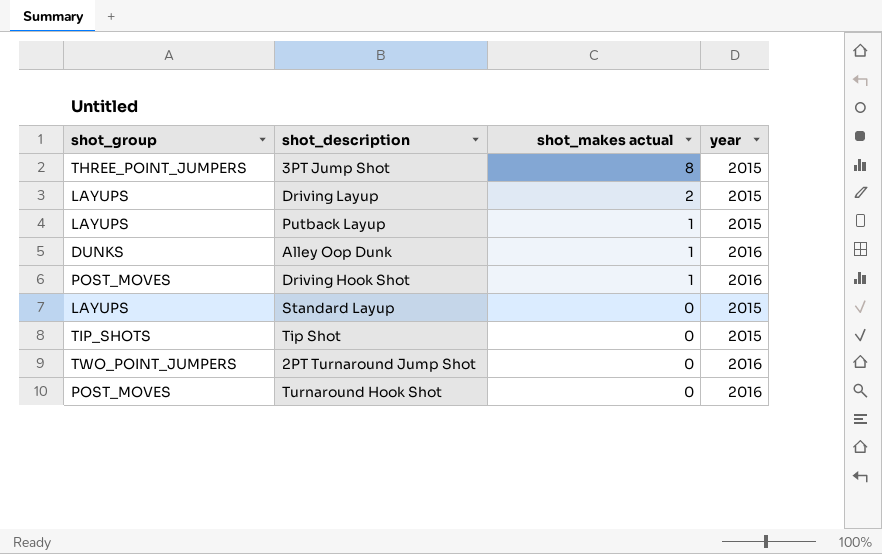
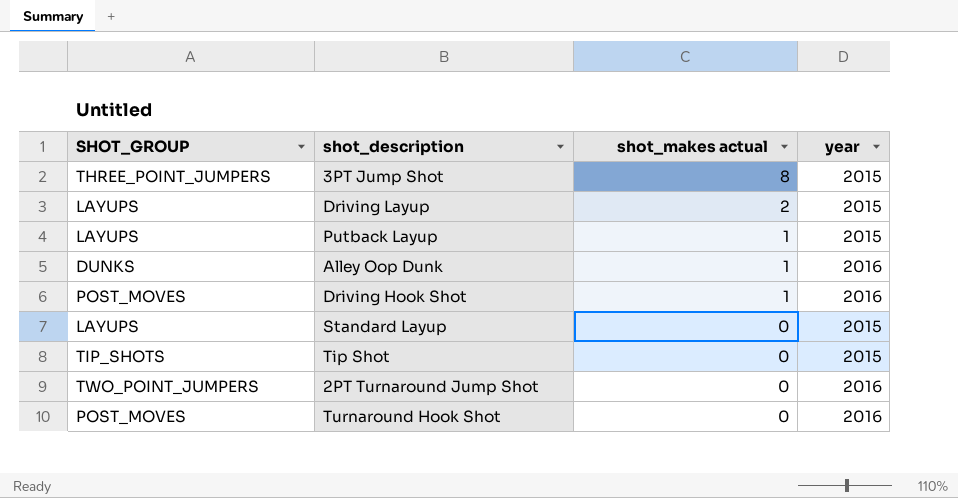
column name: shot_group -> SHOT_GROUP

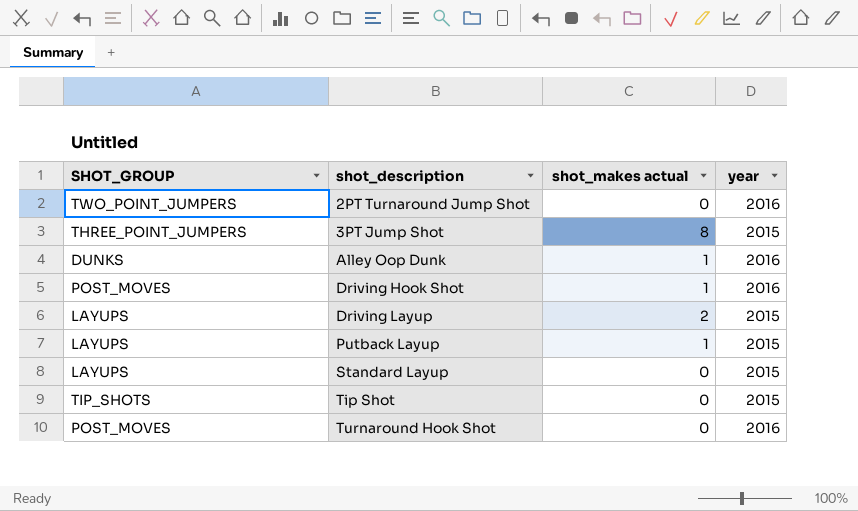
row order: shot_makes actual descending -> shot_description ascending

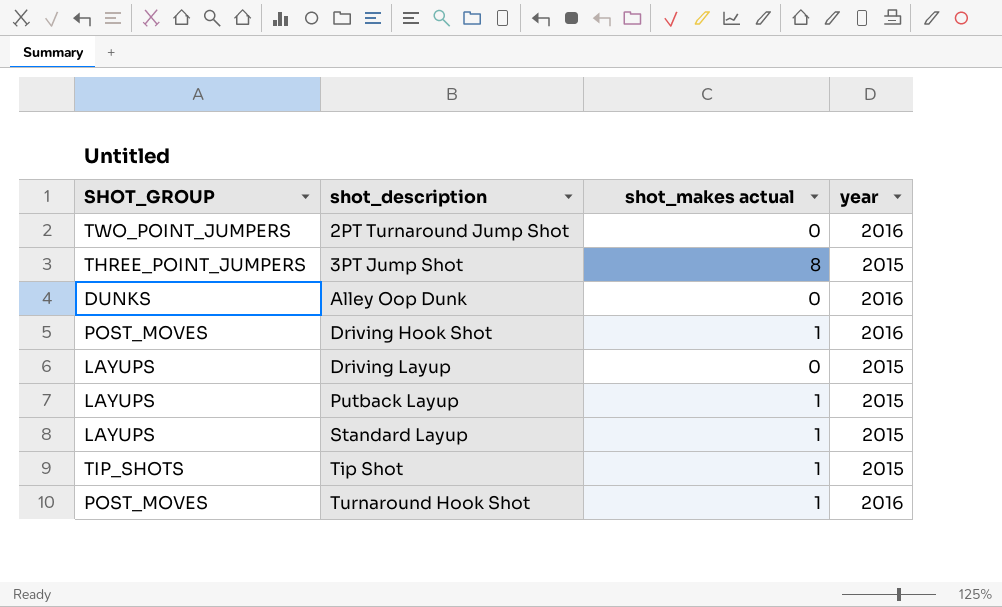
Alley Oop Dunk | shot_makes actual: 1 -> 0
Driving Layup | shot_makes actual: 2 -> 0
Standard Layup | shot_makes actual: 0 -> 1
Tip Shot | shot_makes actual: 0 -> 1
Turnaround Hook Shot | shot_makes actual: 0 -> 1

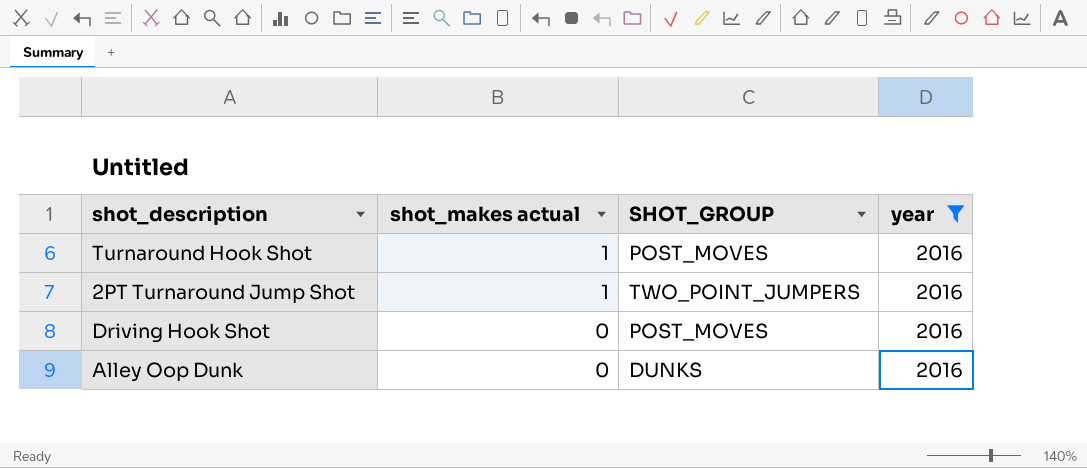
filter: none -> year = 2016
row order: shot_description ascending -> shot_makes actual descending
column SHOT_GROUP | position: 1 -> 3
2PT Turnaround Jump Shot | shot_makes actual: 0 -> 1
Driving Hook Shot | shot_makes actual: 1 -> 0

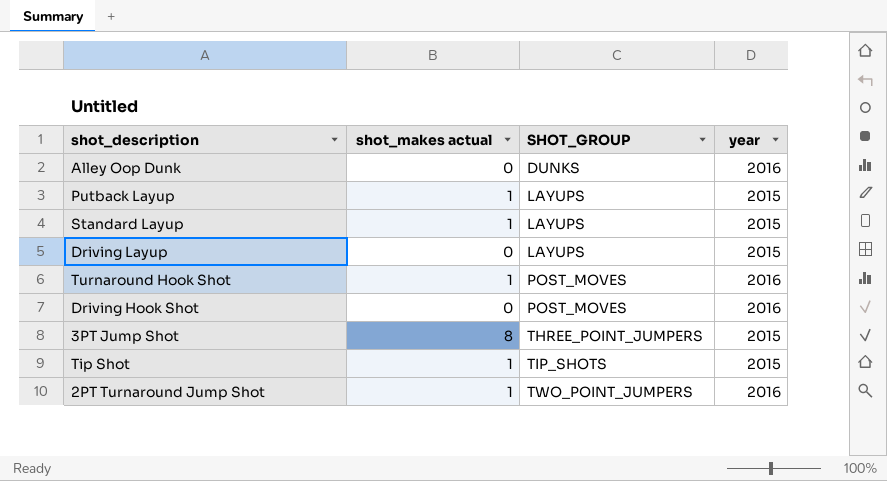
filter: year = 2016 -> none
row order: shot_makes actual descending -> SHOT_GROUP ascending

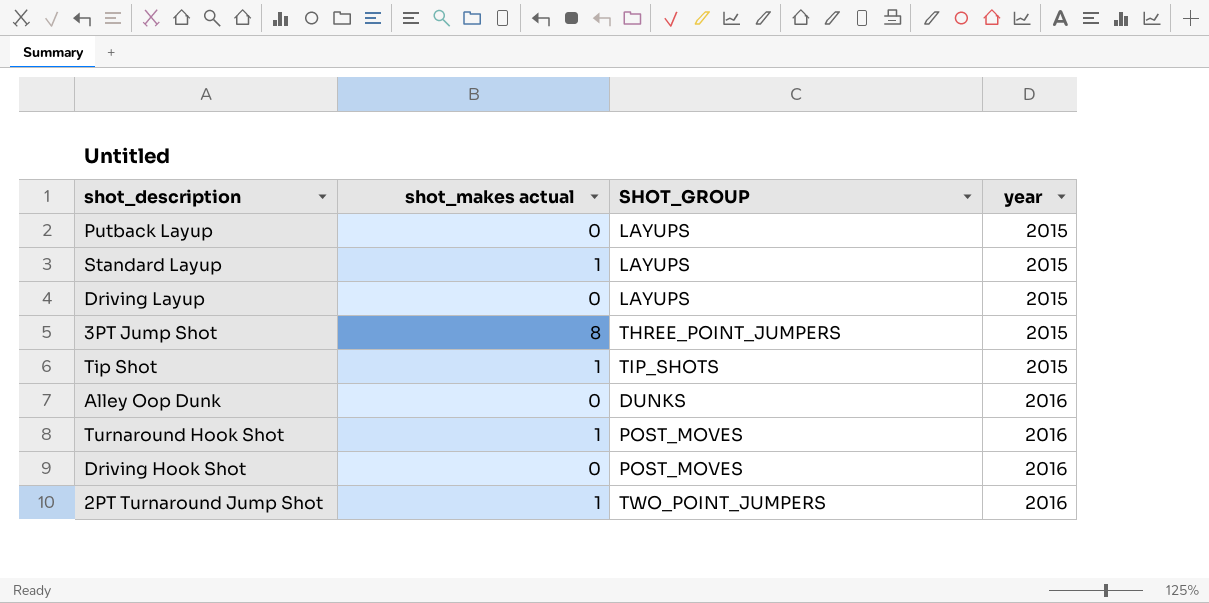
row order: SHOT_GROUP ascending -> year ascending
Putback Layup | shot_makes actual: 1 -> 0

